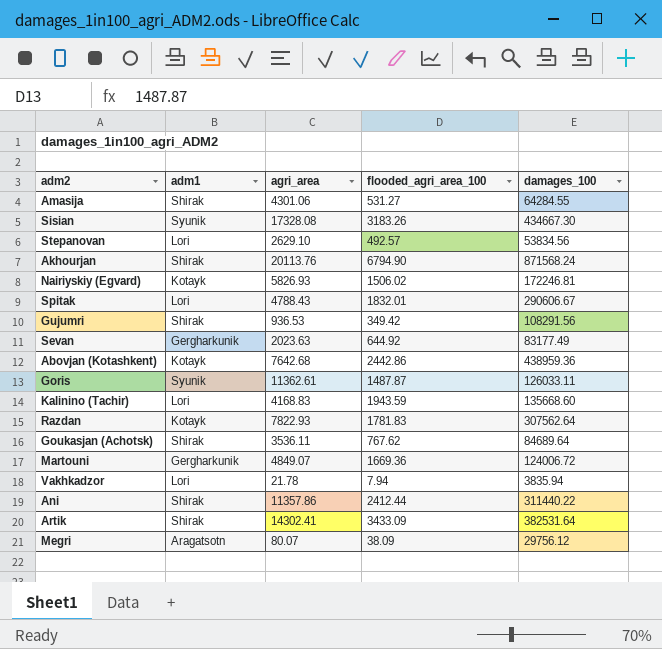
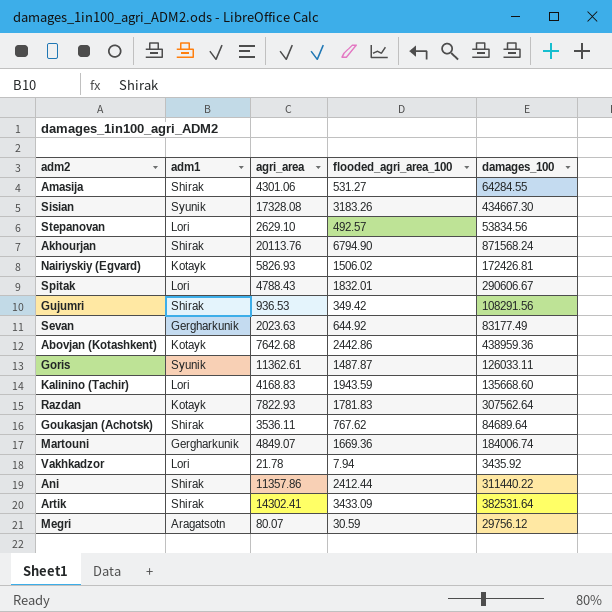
Nairiyskiy (Egvard) | damages_100: 172246.81 -> 172426.81
Martouni | damages_100: 124006.72 -> 184006.74
Vakhkadzor | damages_100: 3835.94 -> 3435.92
Megri | flooded_agri_area_100: 38.09 -> 30.59

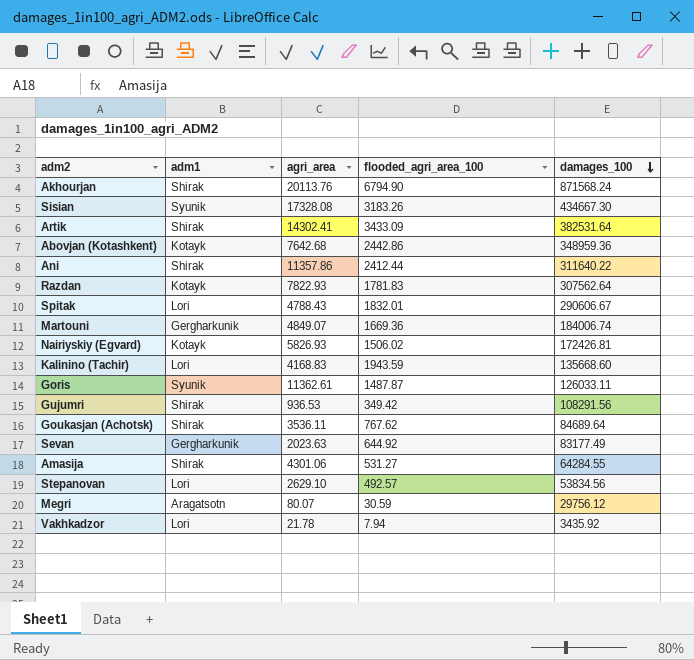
row order: none -> damages_100 descending
Abovjan (Kotashkent) | damages_100: 438959.36 -> 348959.36
Ani | damages_100: 311440.22 -> 311640.22

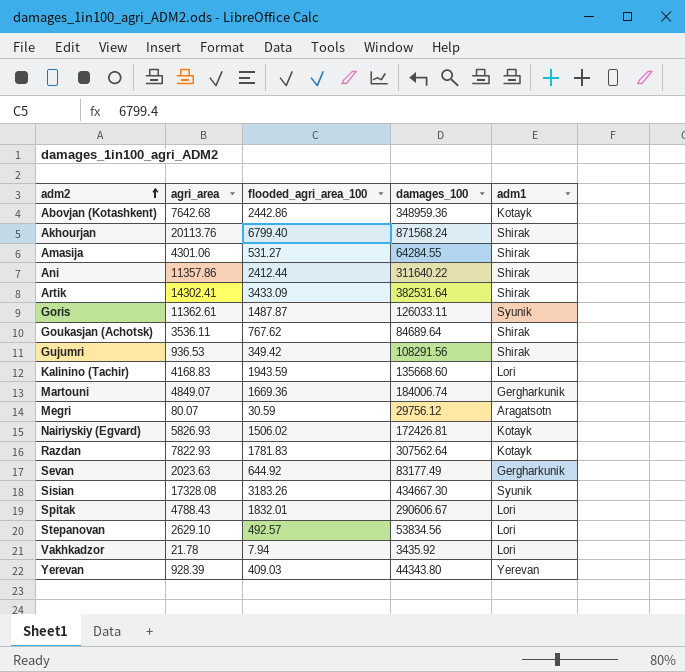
row order: damages_100 descending -> adm2 ascending
column adm1 | position: 2 -> 5
Akhourjan | flooded_agri_area_100: 6794.90 -> 6799.40
row Yerevan: none -> 928.39 | 409.03 | 44343.80 | Yerevan

